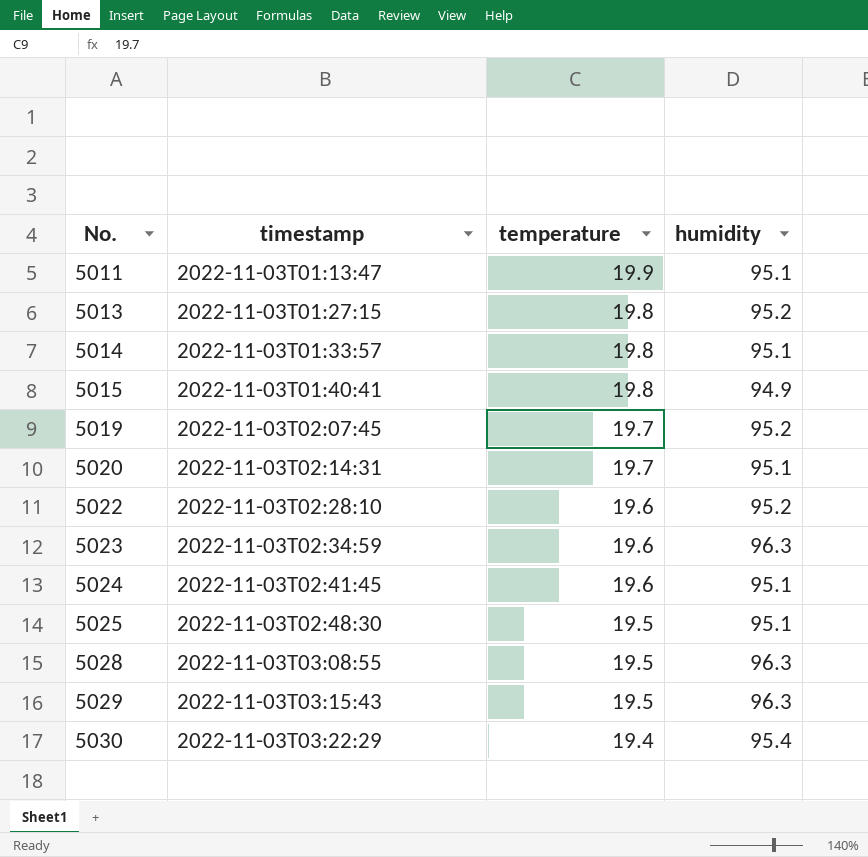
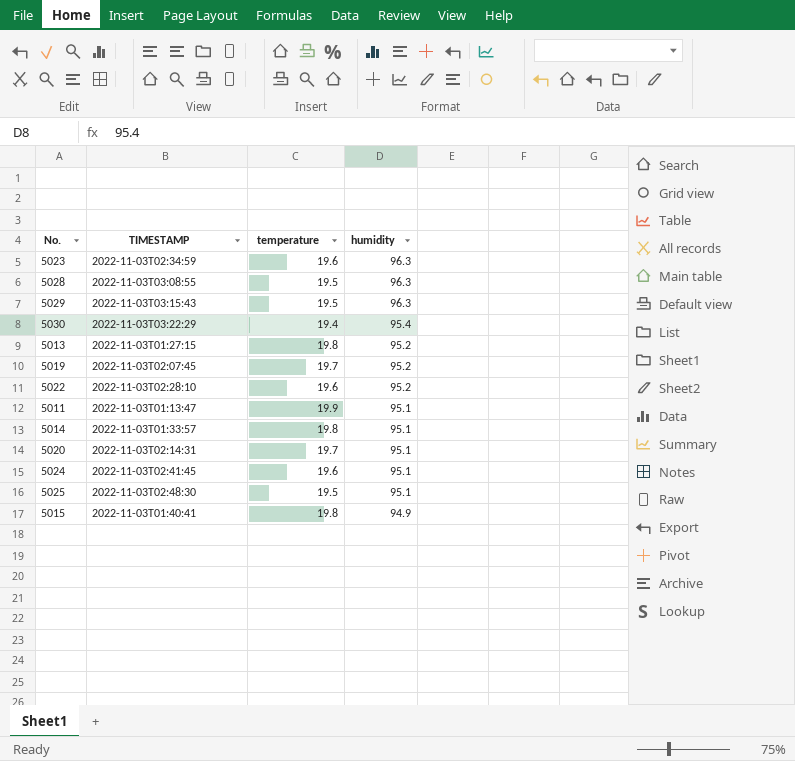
row order: No. ascending -> humidity descending
column name: timestamp -> TIMESTAMP

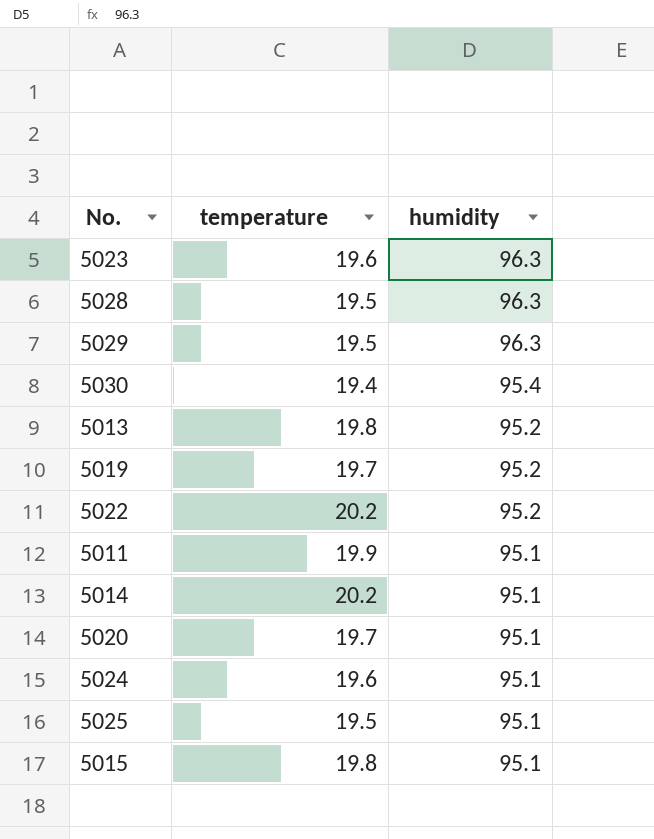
column TIMESTAMP | position: 2 -> none
5022 | temperature: 19.6 -> 20.2
5014 | temperature: 19.8 -> 20.2
5015 | humidity: 94.9 -> 95.1

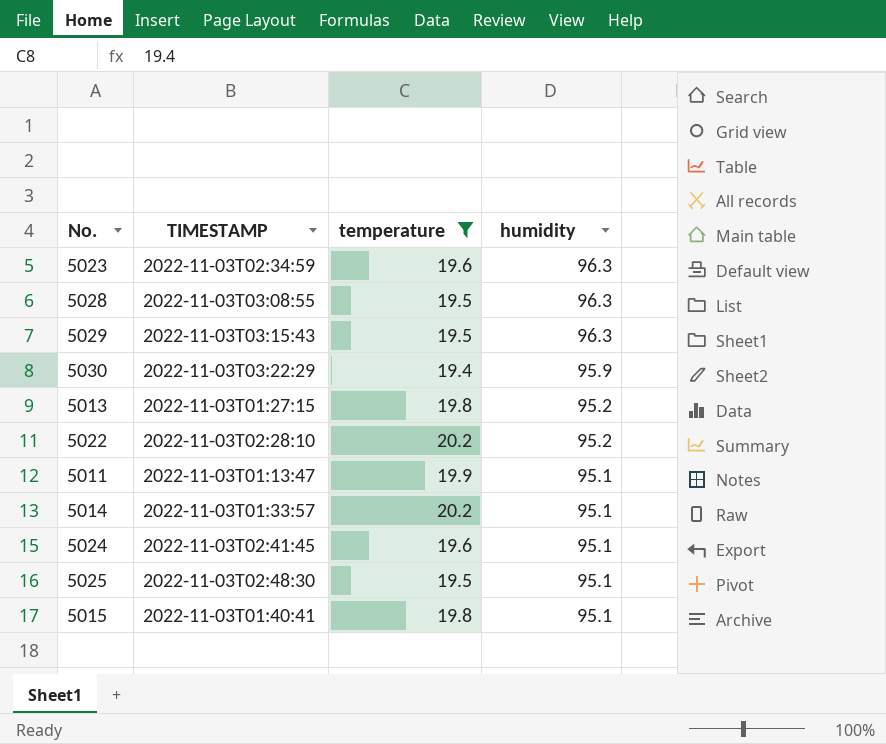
filter: none -> temperature != 19.7
column TIMESTAMP | position: none -> 2
5030 | humidity: 95.4 -> 95.9

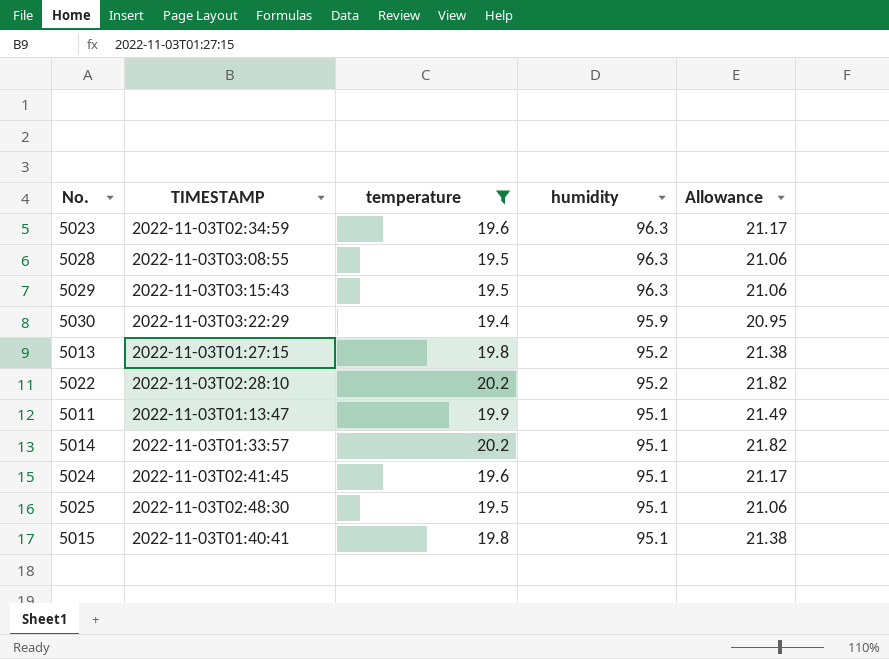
column Allowance | formula: none -> [temperature] * 1.08

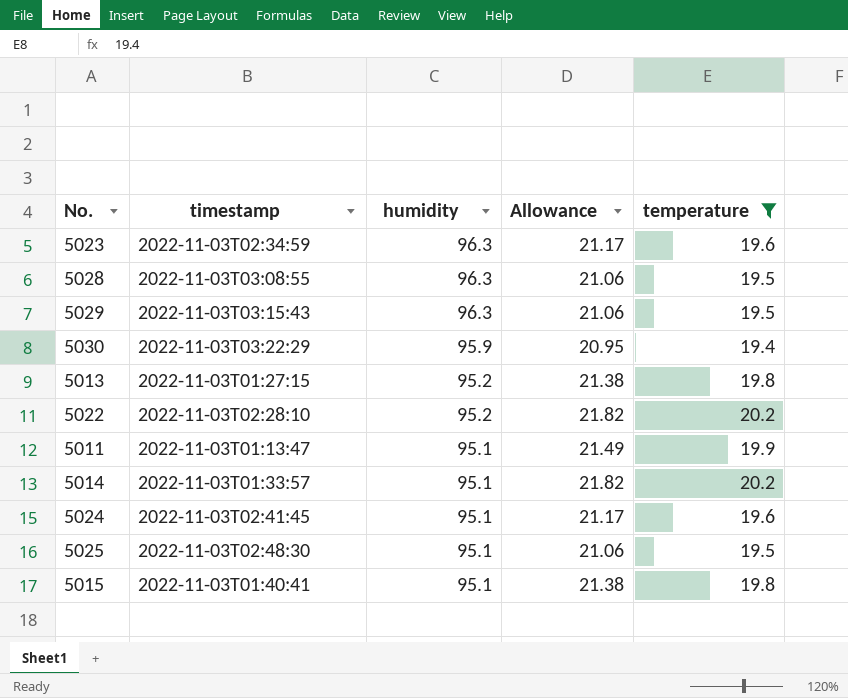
column name: TIMESTAMP -> timestamp
column temperature | position: 3 -> 5

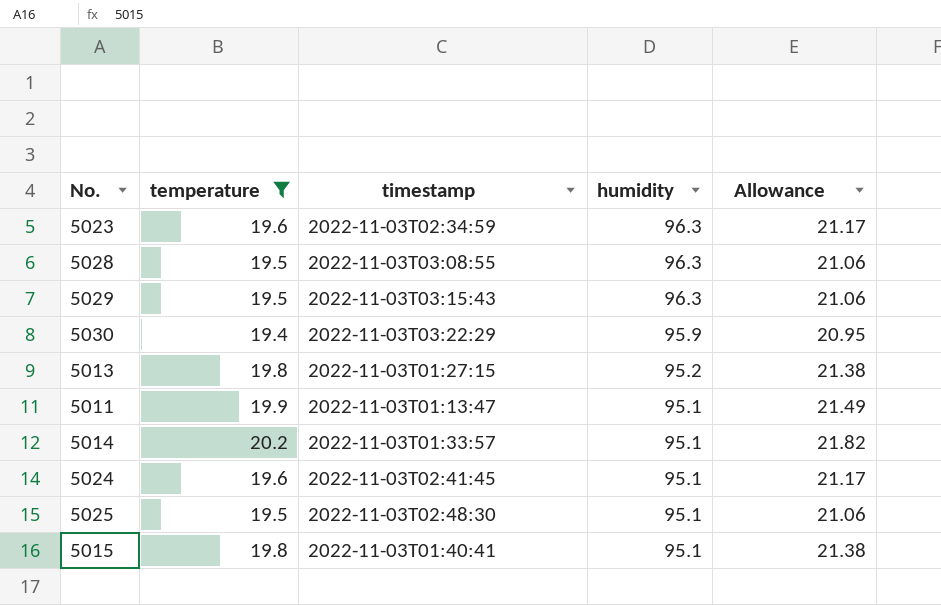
column temperature | position: 5 -> 2
row 5022: 2022-11-03T02:28:10 | 95.2 | 21.82 | 20.2 -> none

